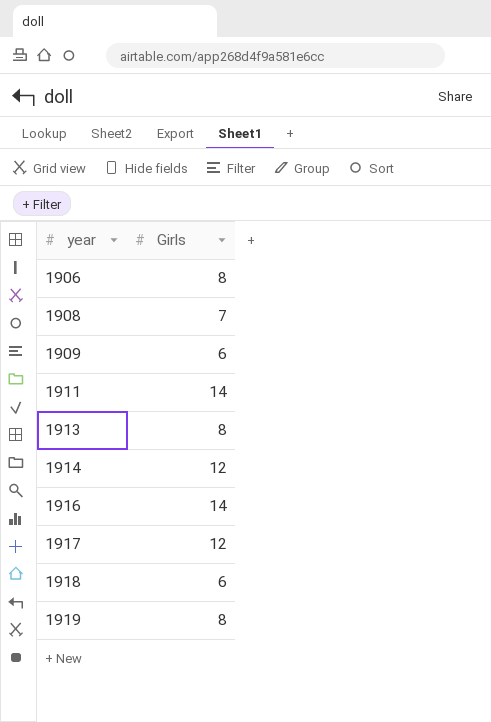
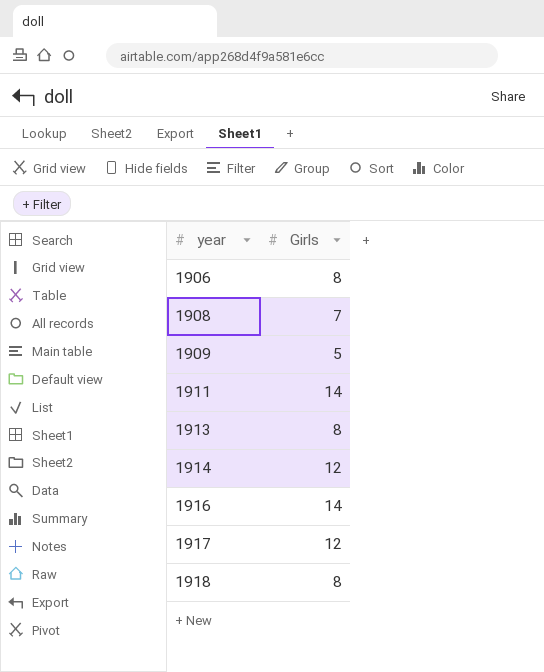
row 1919: 8 -> none
1909 | Girls: 6 -> 5
1918 | Girls: 6 -> 8

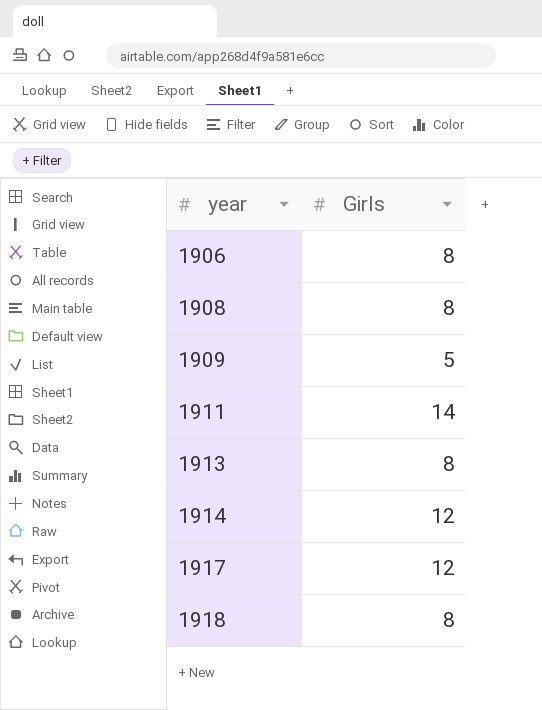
row 1916: 14 -> none
1908 | Girls: 7 -> 8

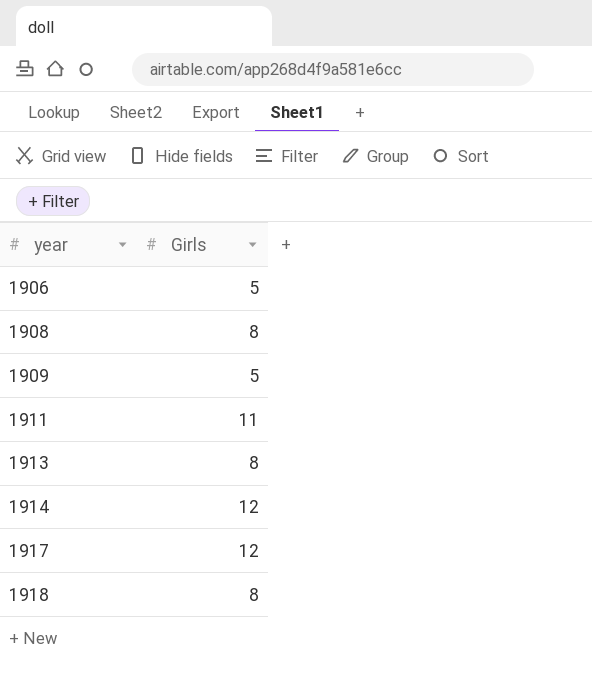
1906 | Girls: 8 -> 5
1911 | Girls: 14 -> 11

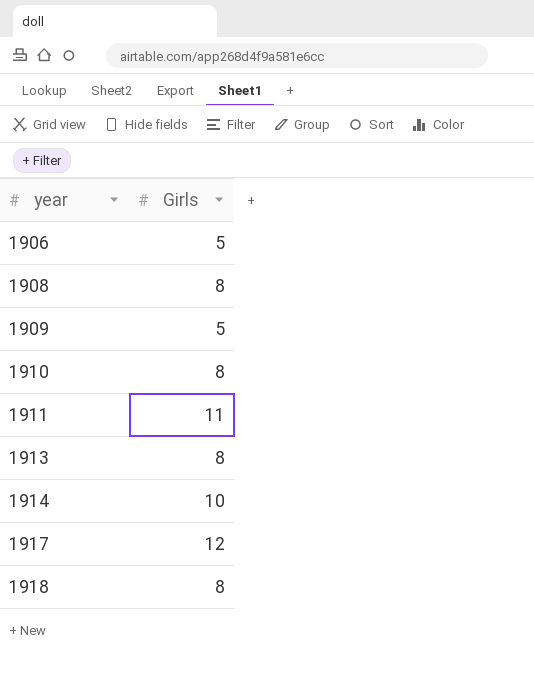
row 1910: none -> 8
1914 | Girls: 12 -> 10

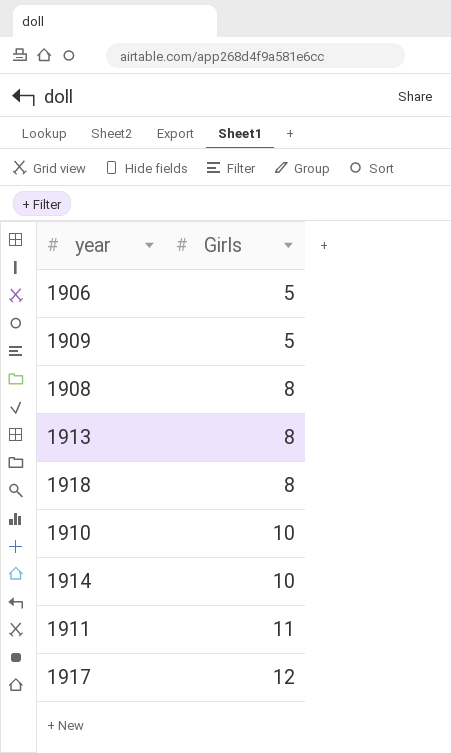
row order: year ascending -> Girls ascending
1910 | Girls: 8 -> 10

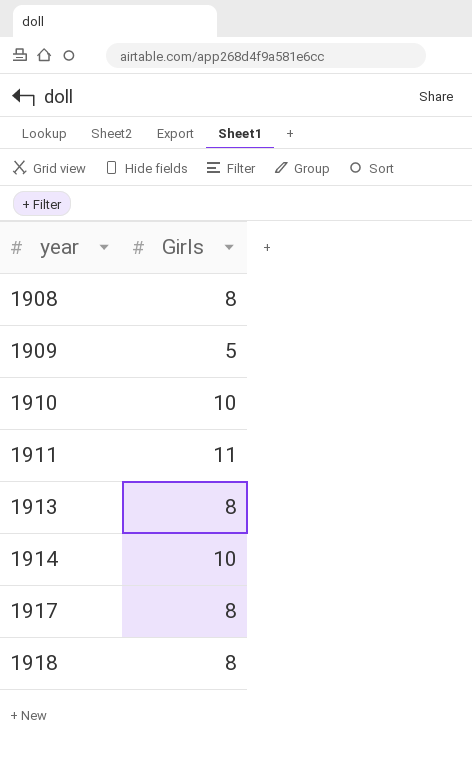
row order: Girls ascending -> year ascending
row 1906: 5 -> none
1917 | Girls: 12 -> 8

